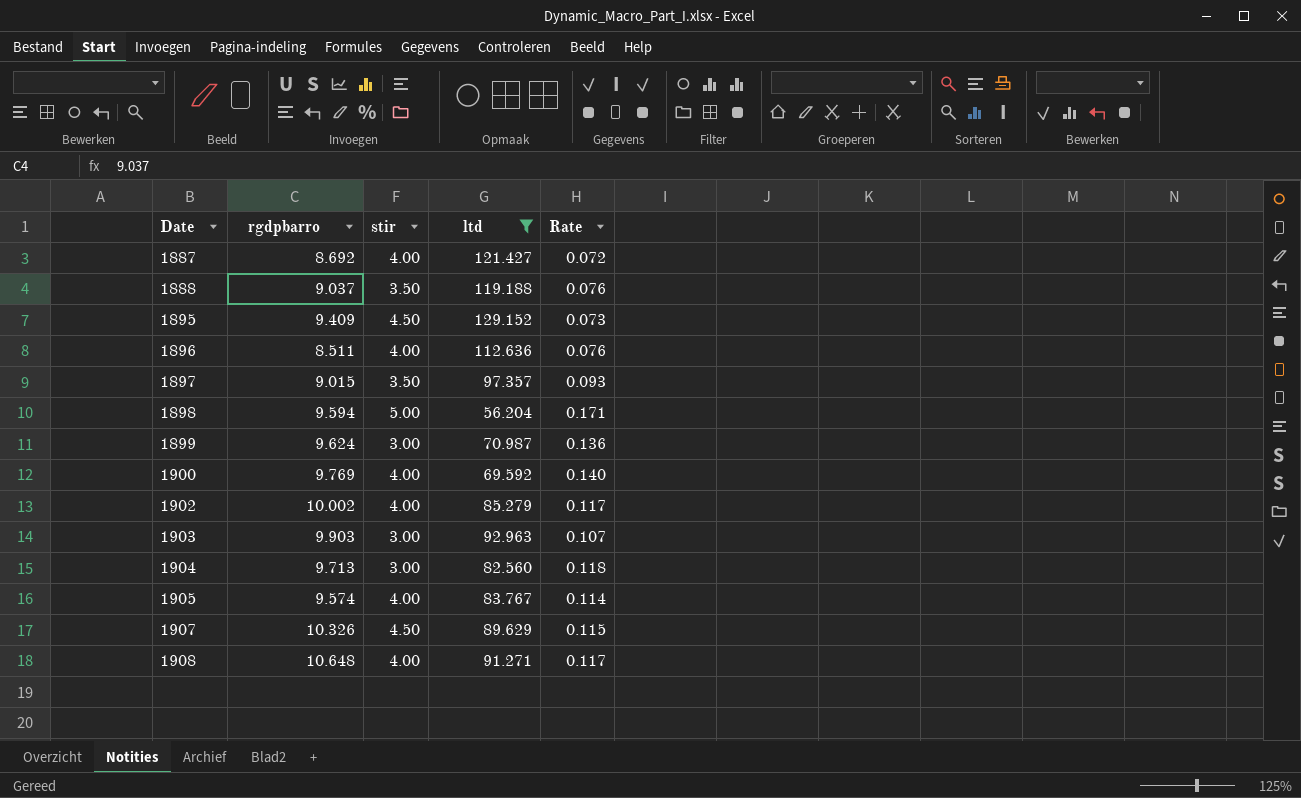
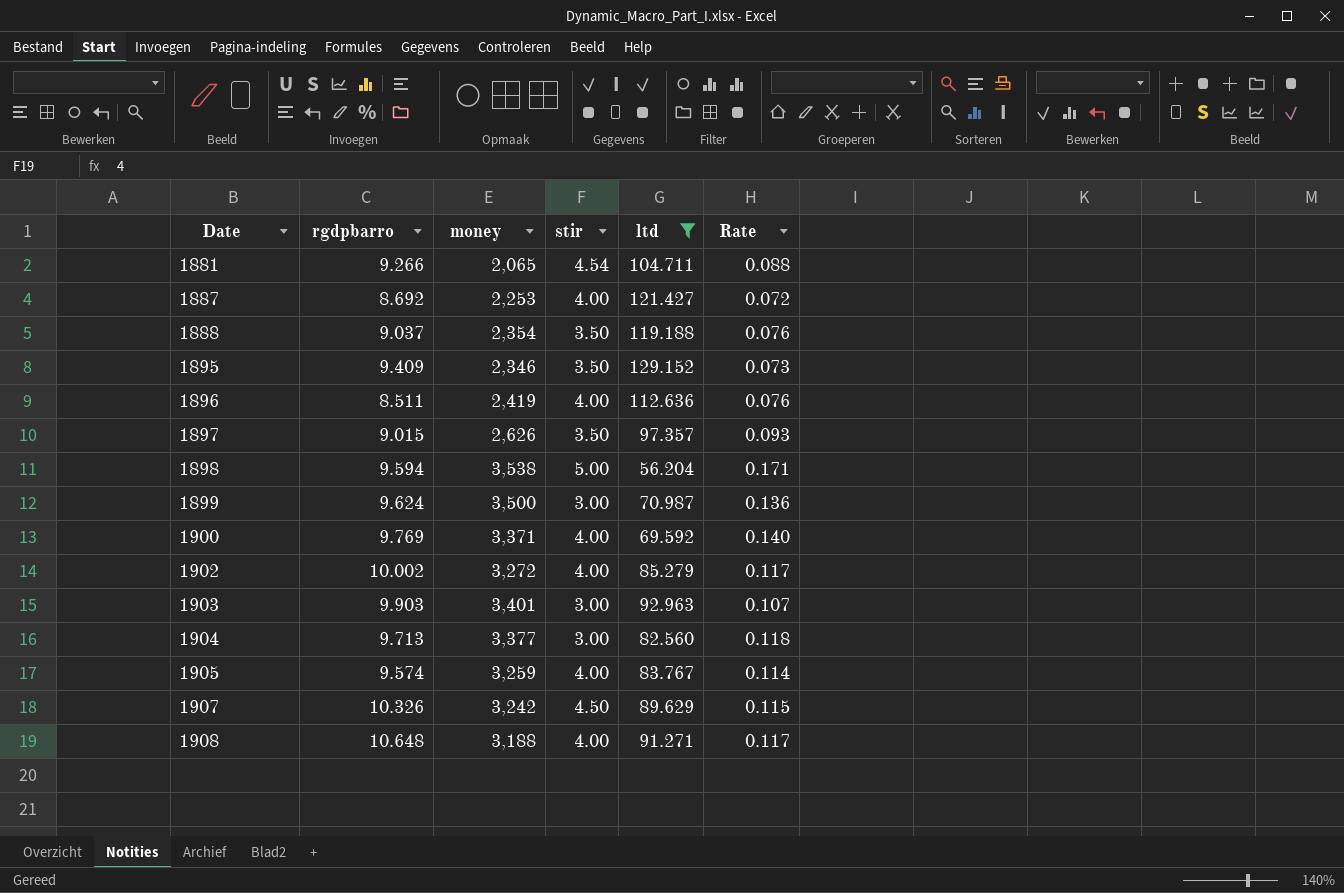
column money | position: none -> 3
row 1881: none -> 9.266 | 2,065 | 4.54 | 104.711 | 0.088
1895 | stir: 4.50 -> 3.50

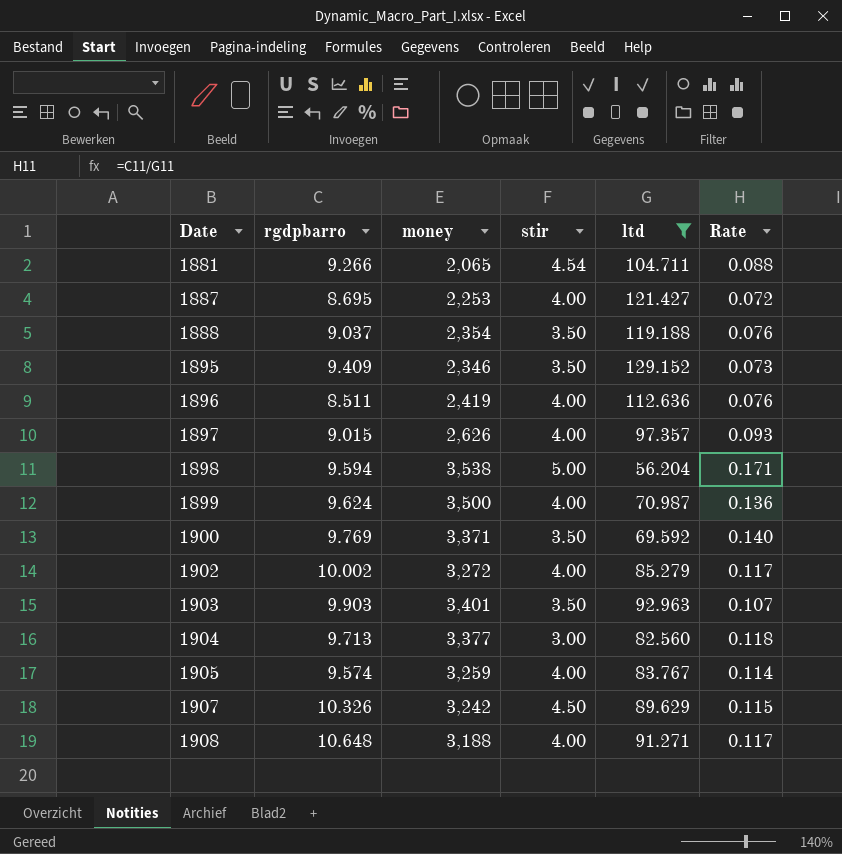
1887 | rgdpbarro: 8.692 -> 8.695
1897 | stir: 3.50 -> 4.00
1899 | stir: 3.00 -> 4.00
1900 | stir: 4.00 -> 3.50
1903 | stir: 3.00 -> 3.50

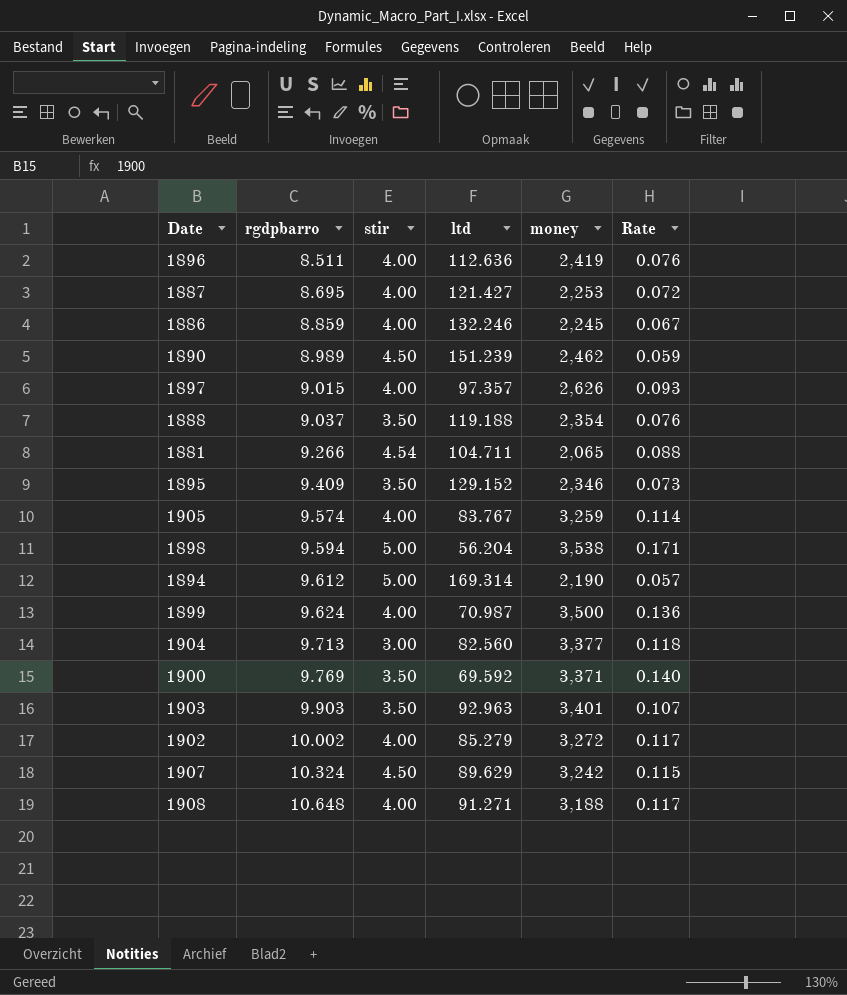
filter: ltd <= 129.152 -> none
row order: Date ascending -> rgdpbarro ascending
column money | position: 3 -> 5
1907 | rgdpbarro: 10.326 -> 10.324

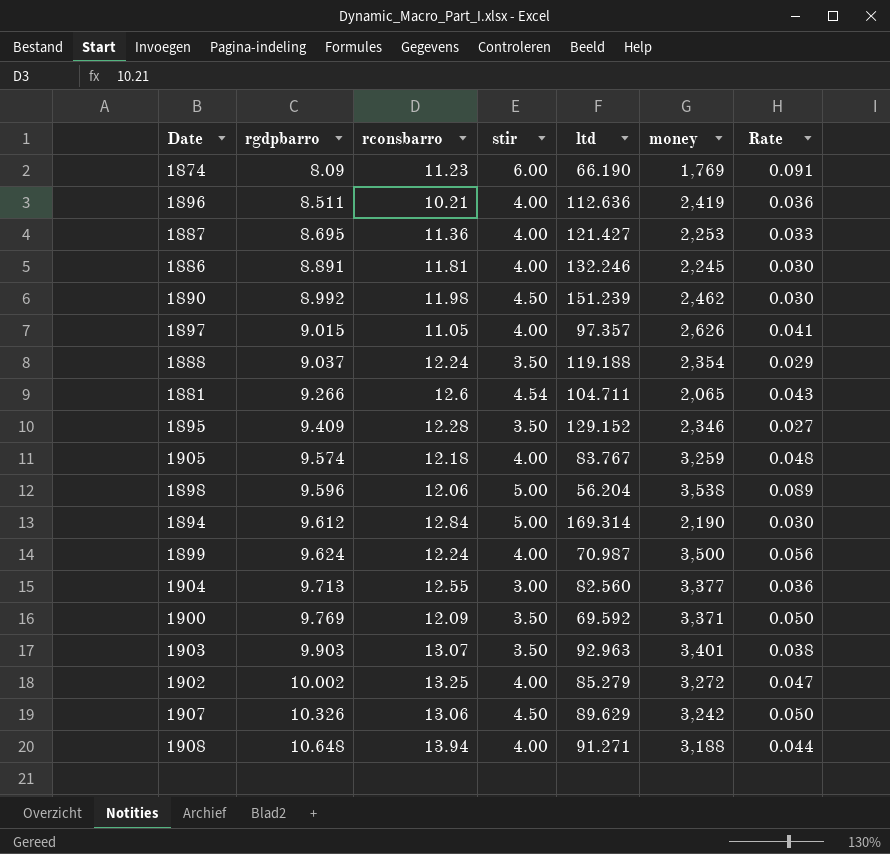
column rconsbarro | position: none -> 3
column Rate | formula: [rgdpbarro] / [ltd] -> [stir] / [ltd]
row 1874: none -> 8.09 | 11.23 | 6.00 | 66.190 | 1,769 | 0.091
1886 | rgdpbarro: 8.859 -> 8.891
1890 | rgdpbarro: 8.989 -> 8.992
1898 | rgdpbarro: 9.594 -> 9.596
1907 | rgdpbarro: 10.324 -> 10.326

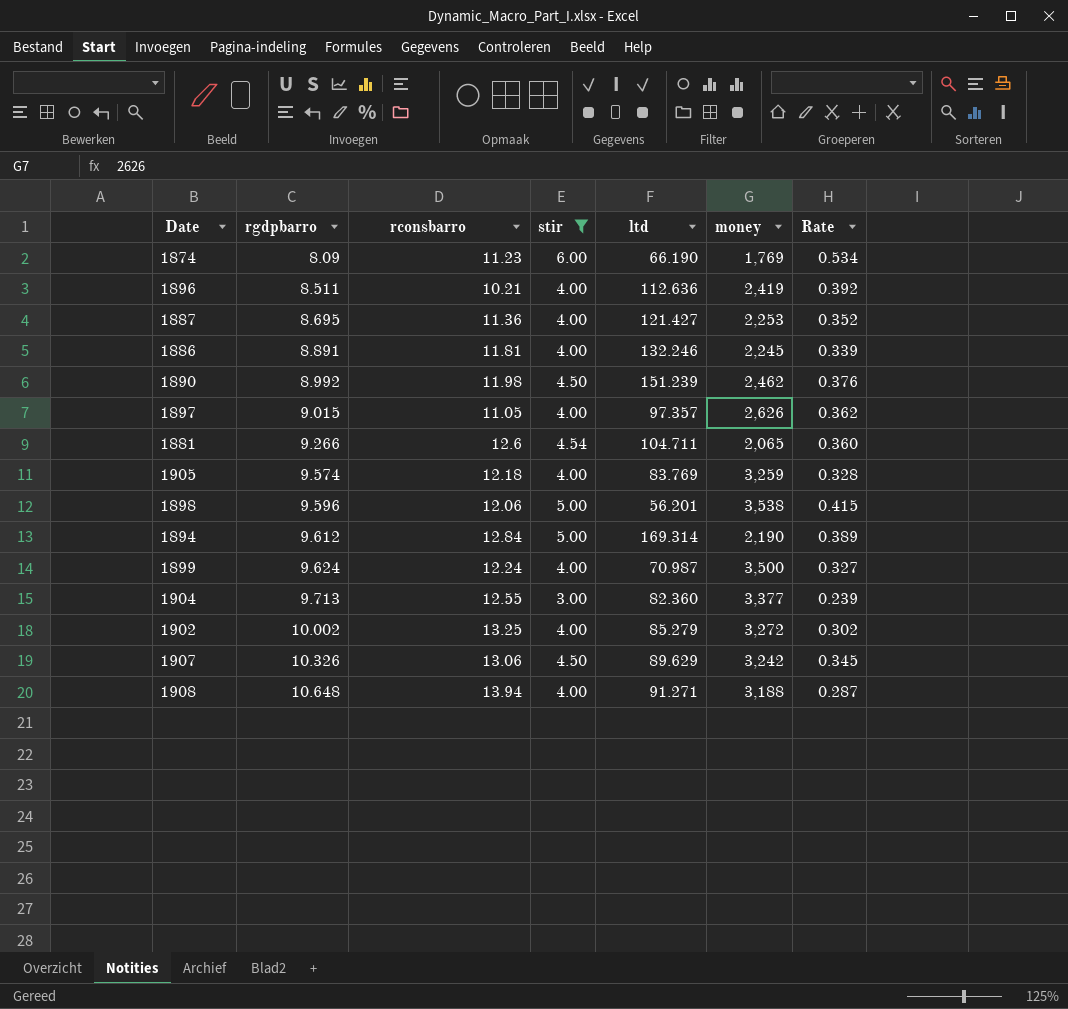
filter: none -> stir != 3.50
column Rate | formula: [stir] / [ltd] -> [stir] / [rconsbarro]
1905 | ltd: 83.767 -> 83.769
1898 | ltd: 56.204 -> 56.201
1904 | ltd: 82.560 -> 82.360

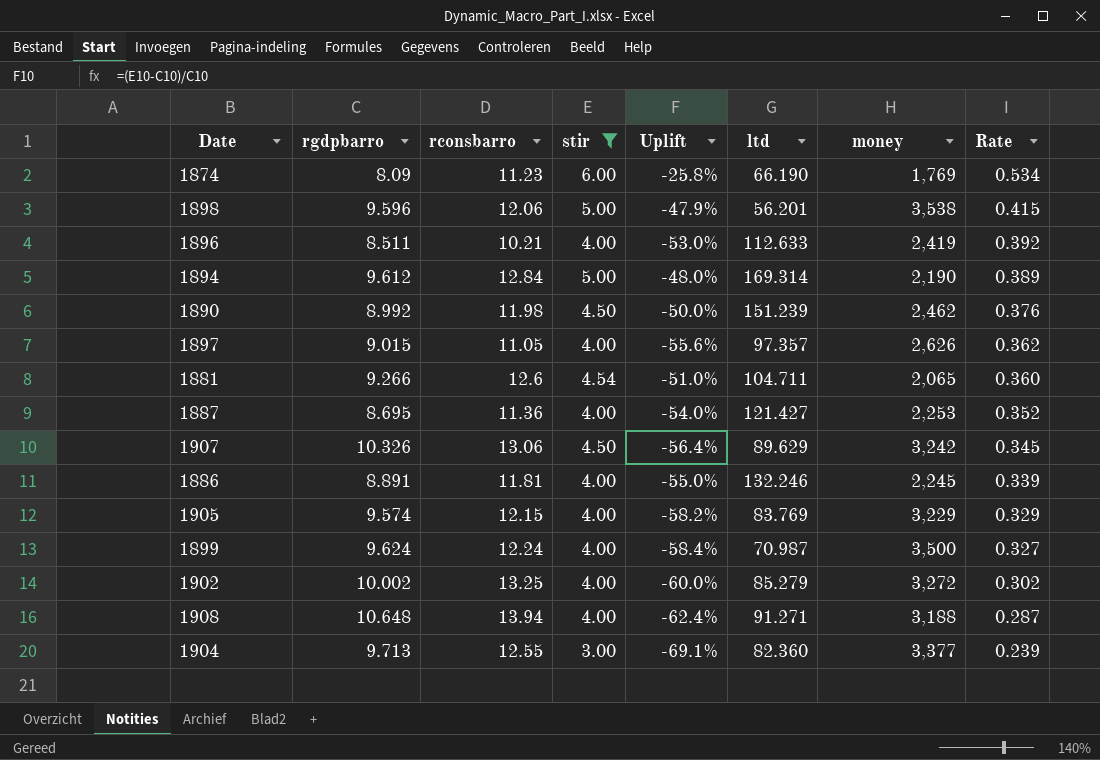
row order: rgdpbarro ascending -> Rate descending
column Uplift | formula: none -> ([stir] - [rgdpbarro]) / [rgdpbarro]
1896 | ltd: 112.636 -> 112.633
1905 | rconsbarro: 12.18 -> 12.15
1905 | money: 3,259 -> 3,229
1905 | Rate: 0.328 -> 0.329

